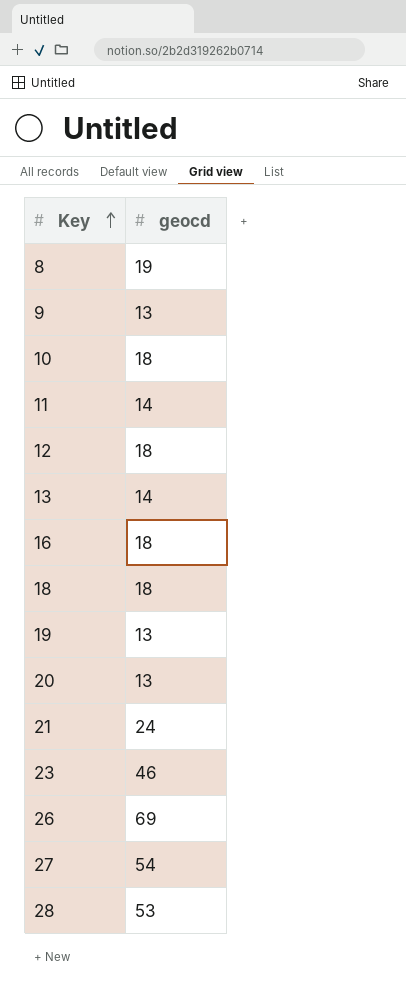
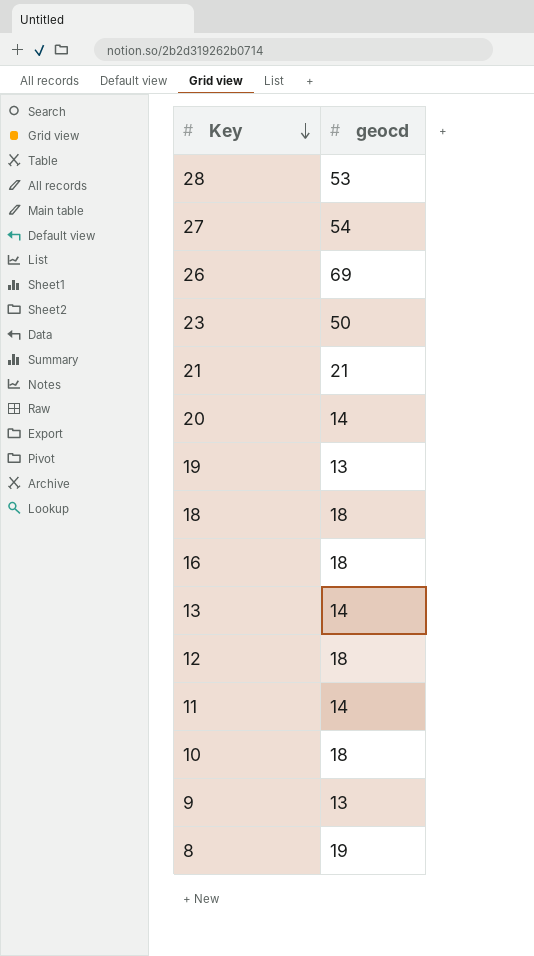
row order: Key ascending -> Key descending
23 | geocd: 46 -> 50
21 | geocd: 24 -> 21
20 | geocd: 13 -> 14

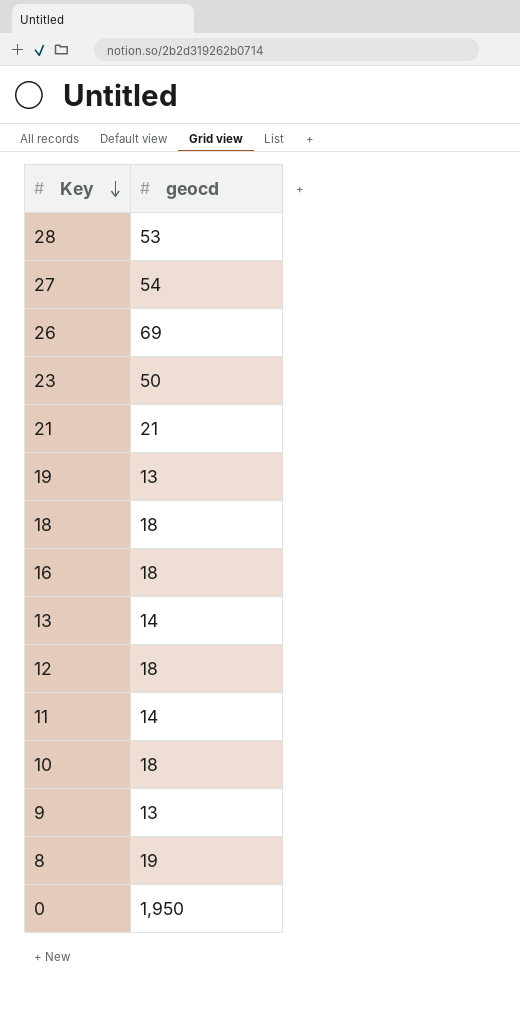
row 20: 14 -> none
row 0: none -> 1,950

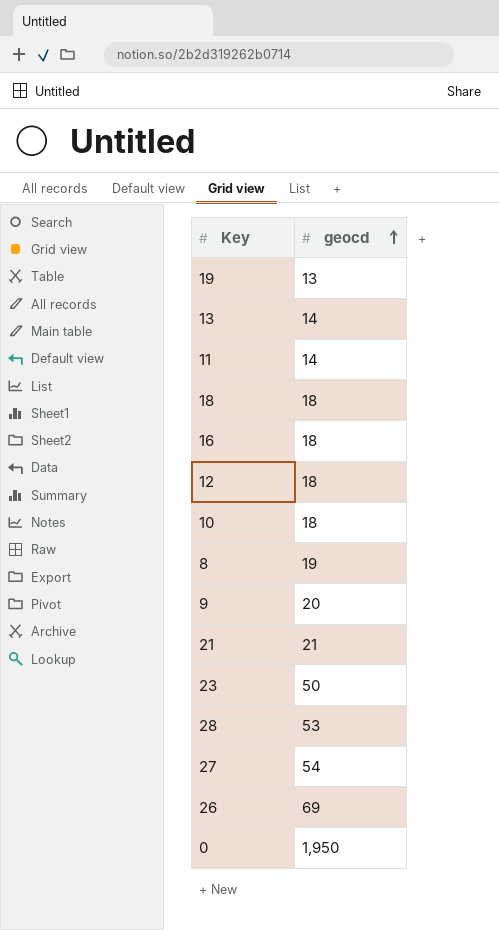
row order: Key descending -> geocd ascending
9 | geocd: 13 -> 20

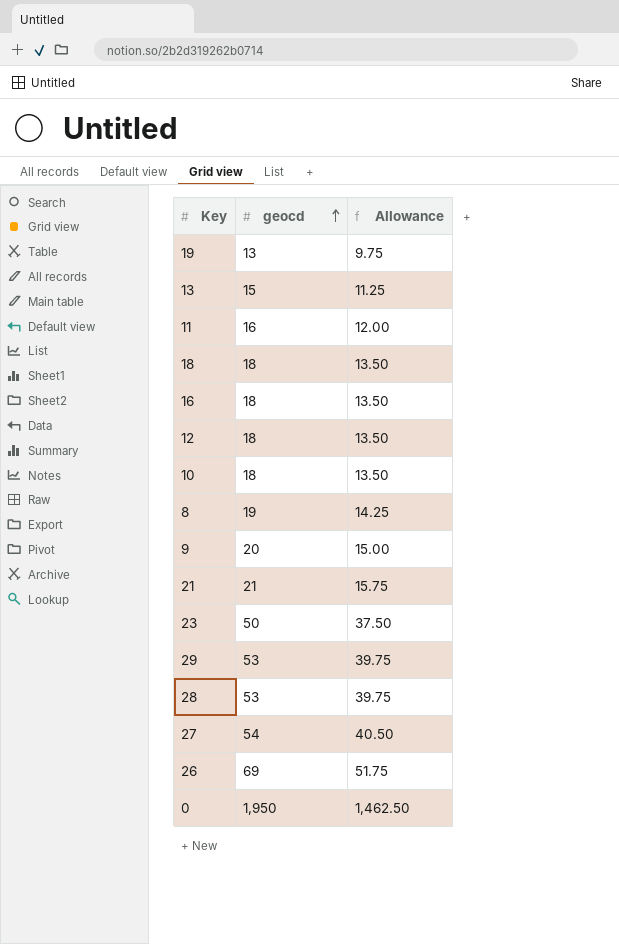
column Allowance | formula: none -> [geocd] * 0.75
13 | geocd: 14 -> 15
11 | geocd: 14 -> 16
row 29: none -> 53 | 39.75

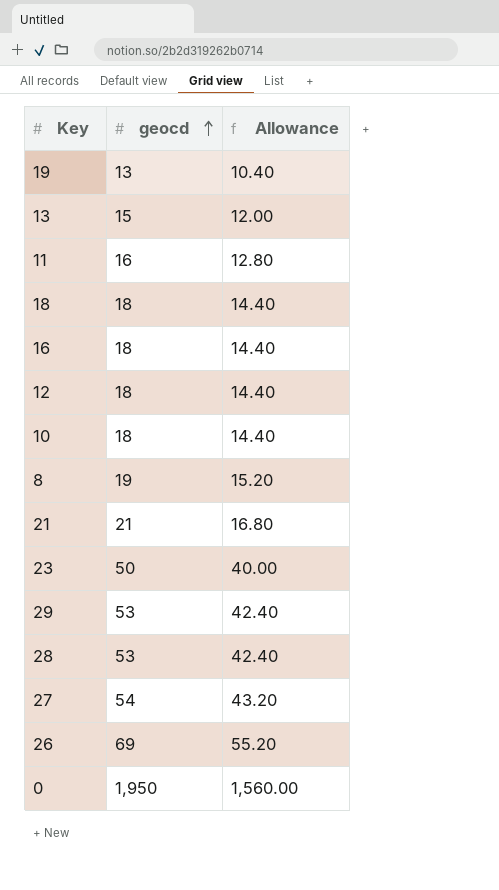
column Allowance | formula: [geocd] * 0.75 -> [geocd] * 0.8
row 9: 20 | 15.00 -> none

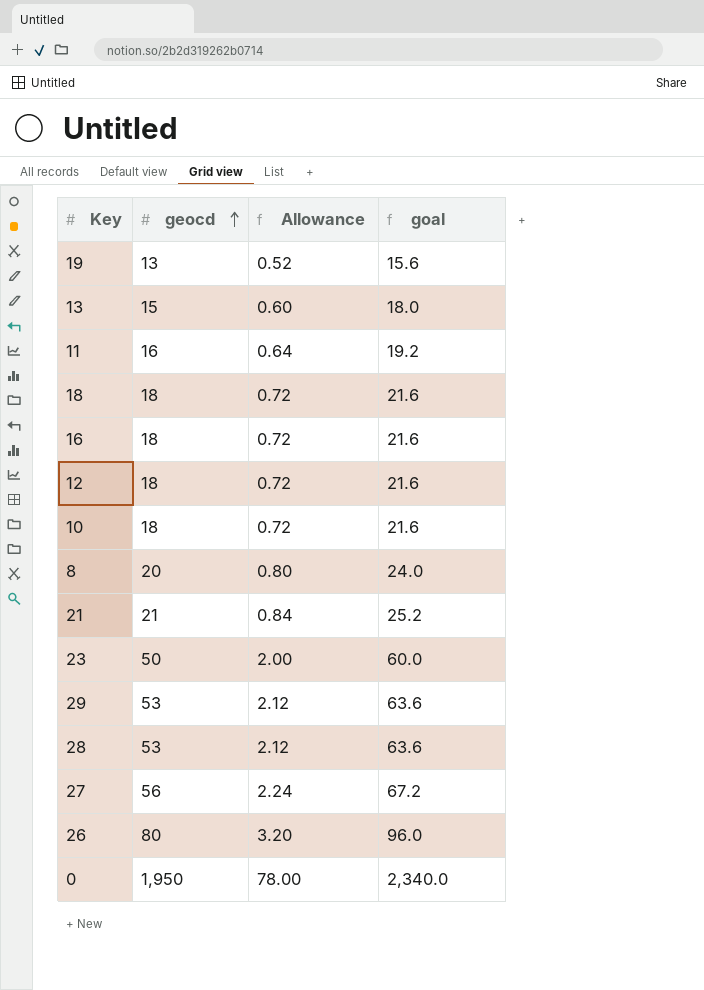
column Allowance | formula: [geocd] * 0.8 -> [geocd] * 0.04
column goal | formula: none -> [geocd] * 1.2
8 | geocd: 19 -> 20
27 | geocd: 54 -> 56
26 | geocd: 69 -> 80

